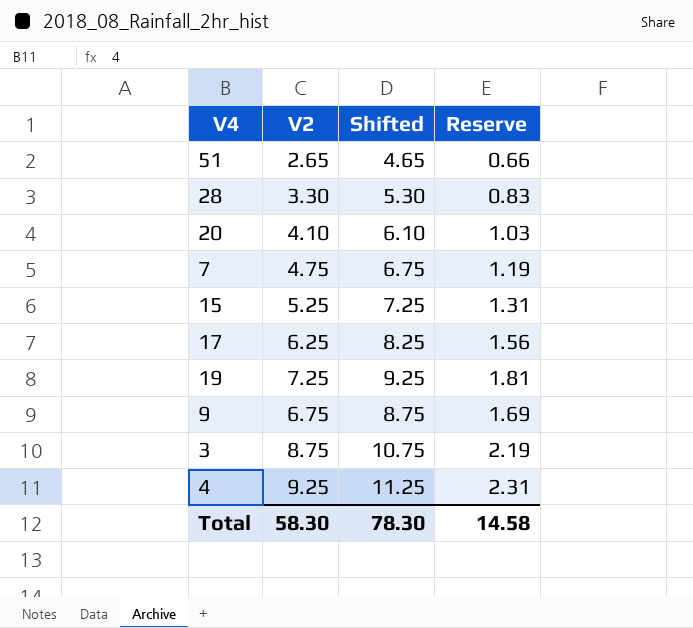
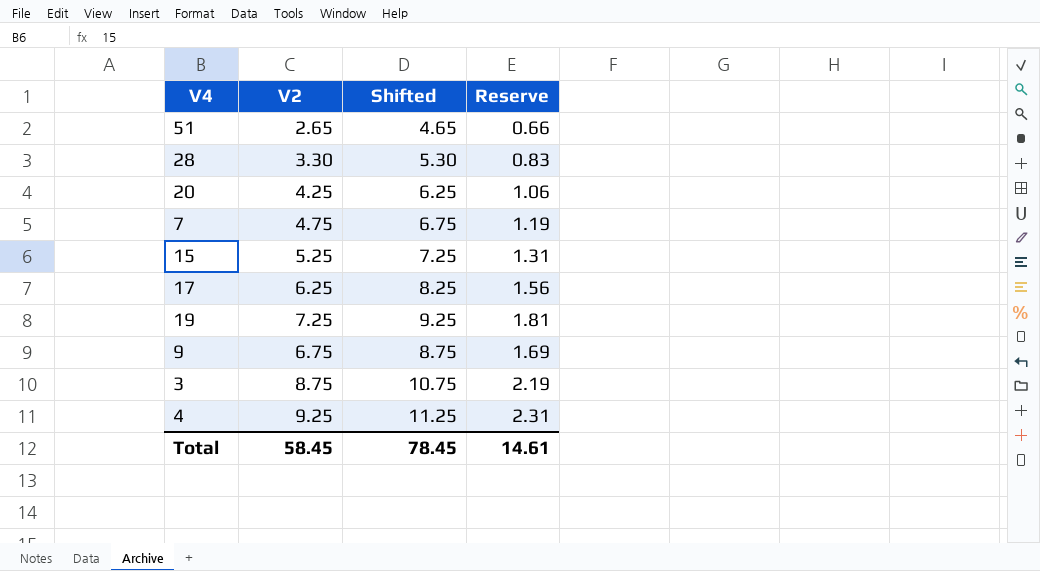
20 | V2: 4.10 -> 4.25
20 | Shifted: 6.10 -> 6.25
20 | Reserve: 1.03 -> 1.06
Total | V2: 58.30 -> 58.45
Total | Shifted: 78.30 -> 78.45
Total | Reserve: 14.58 -> 14.61

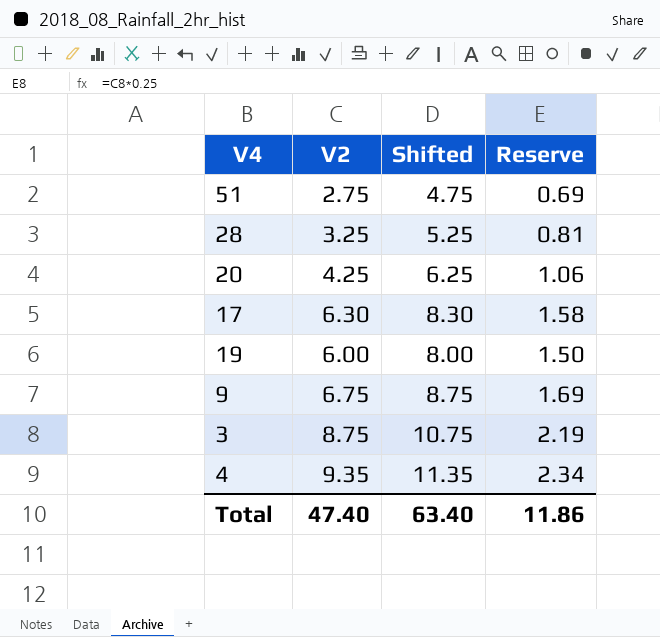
row 7: 4.75 | 6.75 | 1.19 -> none
row 15: 5.25 | 7.25 | 1.31 -> none
51 | V2: 2.65 -> 2.75
51 | Shifted: 4.65 -> 4.75
51 | Reserve: 0.66 -> 0.69
28 | V2: 3.30 -> 3.25
28 | Shifted: 5.30 -> 5.25
28 | Reserve: 0.83 -> 0.81
17 | V2: 6.25 -> 6.30
17 | Shifted: 8.25 -> 8.30
17 | Reserve: 1.56 -> 1.58
19 | V2: 7.25 -> 6.00
19 | Shifted: 9.25 -> 8.00
19 | Reserve: 1.81 -> 1.50
4 | V2: 9.25 -> 9.35
4 | Shifted: 11.25 -> 11.35
4 | Reserve: 2.31 -> 2.34
Total | V2: 58.45 -> 47.40
Total | Shifted: 78.45 -> 63.40
Total | Reserve: 14.61 -> 11.86

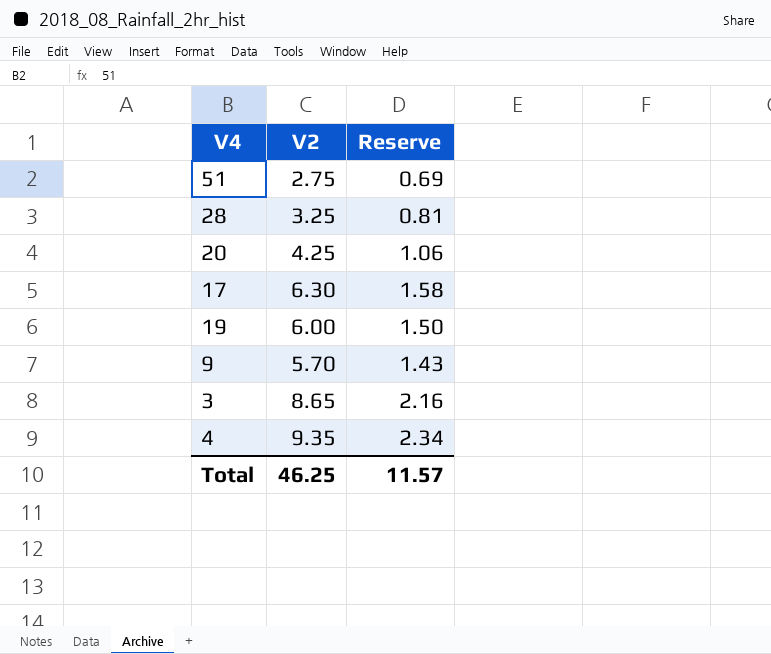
column Shifted | formula: [V2] + 2 -> none
9 | V2: 6.75 -> 5.70
9 | Reserve: 1.69 -> 1.43
3 | V2: 8.75 -> 8.65
3 | Reserve: 2.19 -> 2.16
Total | V2: 47.40 -> 46.25
Total | Reserve: 11.86 -> 11.57

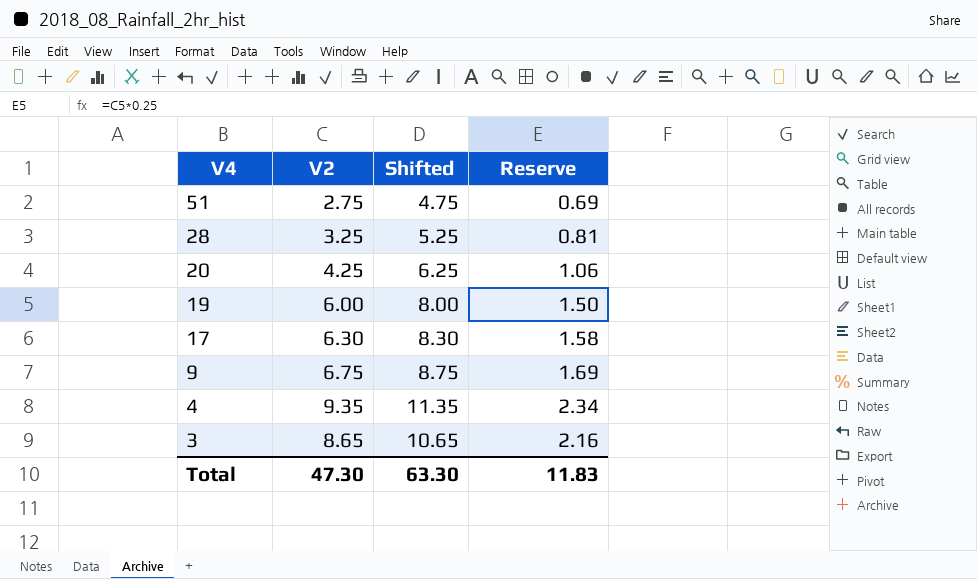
row order: none -> V4 descending
column Shifted | formula: none -> [V2] + 2
9 | V2: 5.70 -> 6.75
9 | Reserve: 1.43 -> 1.69
Total | V2: 46.25 -> 47.30
Total | Reserve: 11.57 -> 11.83

